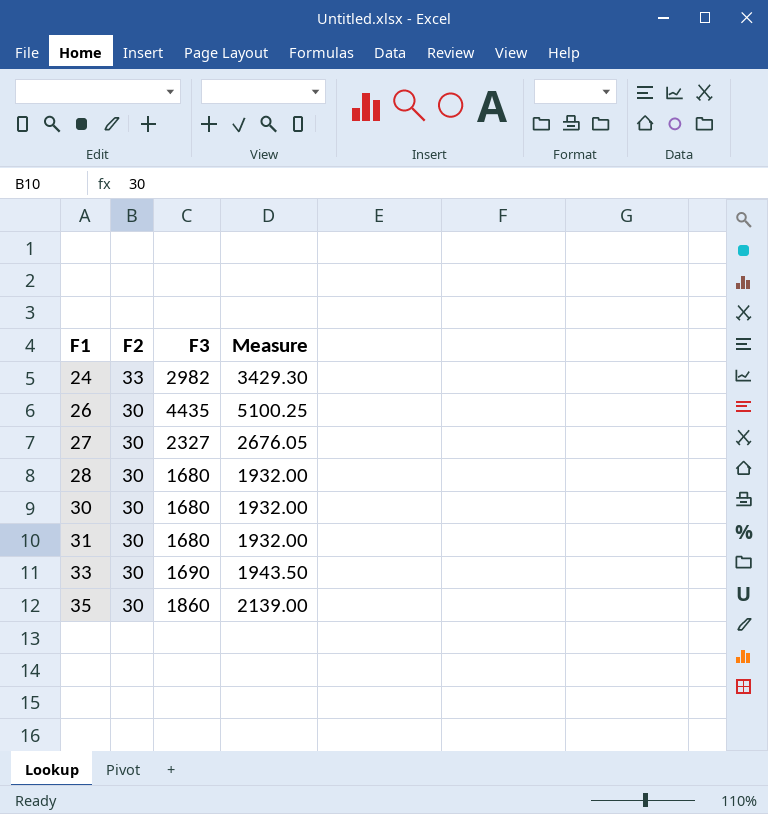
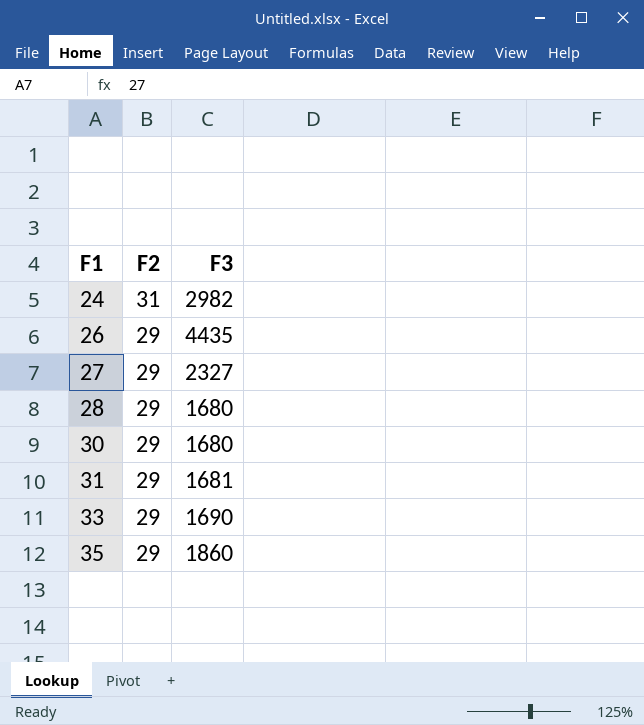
column Measure | formula: [F3] * 1.15 -> none
24 | F2: 33 -> 31
26 | F2: 30 -> 29
27 | F2: 30 -> 29
28 | F2: 30 -> 29
30 | F2: 30 -> 29
31 | F2: 30 -> 29
31 | F3: 1680 -> 1681
33 | F2: 30 -> 29
35 | F2: 30 -> 29

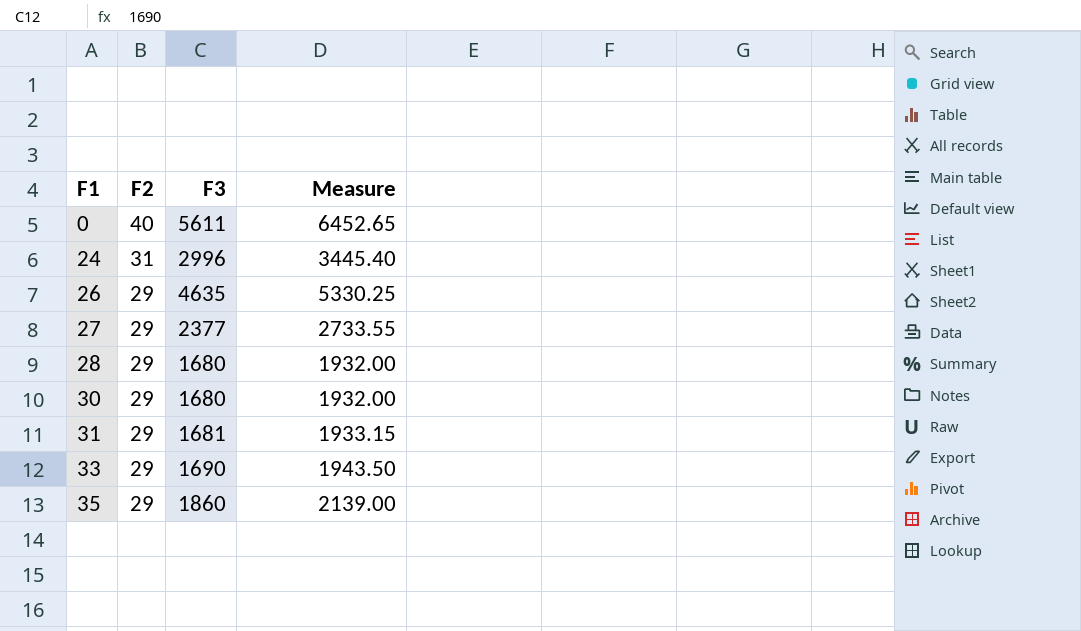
column Measure | formula: none -> [F3] * 1.15
row 0: none -> 40 | 5611 | 6452.65
24 | F3: 2982 -> 2996
26 | F3: 4435 -> 4635
27 | F3: 2327 -> 2377

